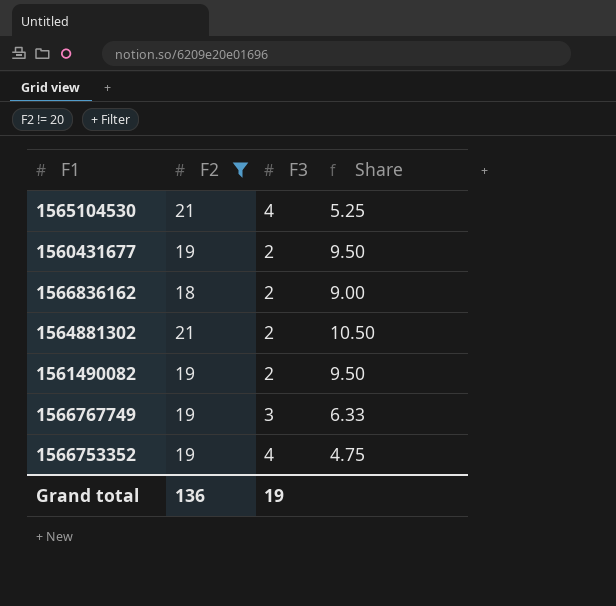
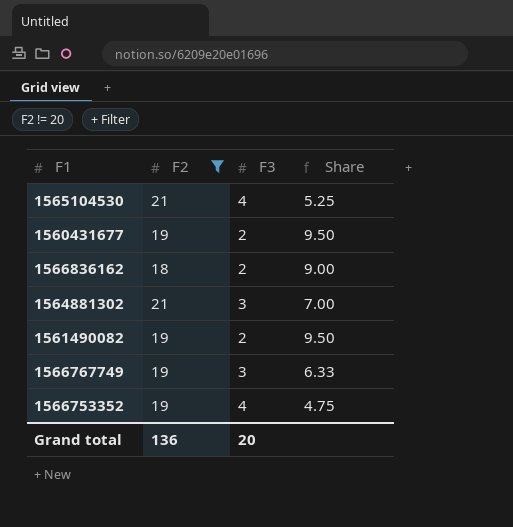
1564881302 | F3: 2 -> 3
1564881302 | Share: 10.50 -> 7.00
Grand total | F3: 19 -> 20

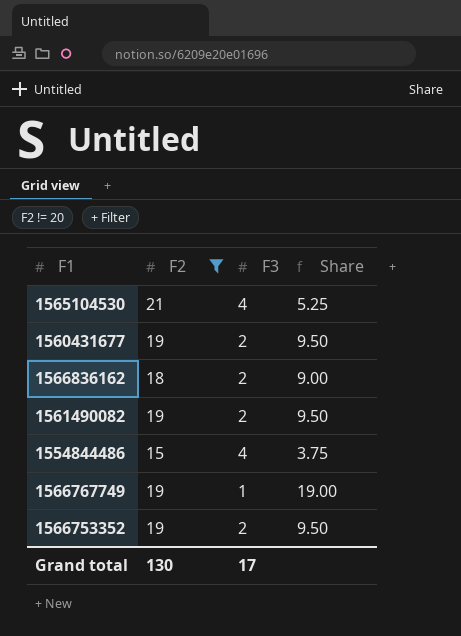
row 1564881302: 21 | 3 | 7.00 -> none
row 1554844486: none -> 15 | 4 | 3.75
1566767749 | F3: 3 -> 1
1566767749 | Share: 6.33 -> 19.00
1566753352 | F3: 4 -> 2
1566753352 | Share: 4.75 -> 9.50
Grand total | F2: 136 -> 130
Grand total | F3: 20 -> 17

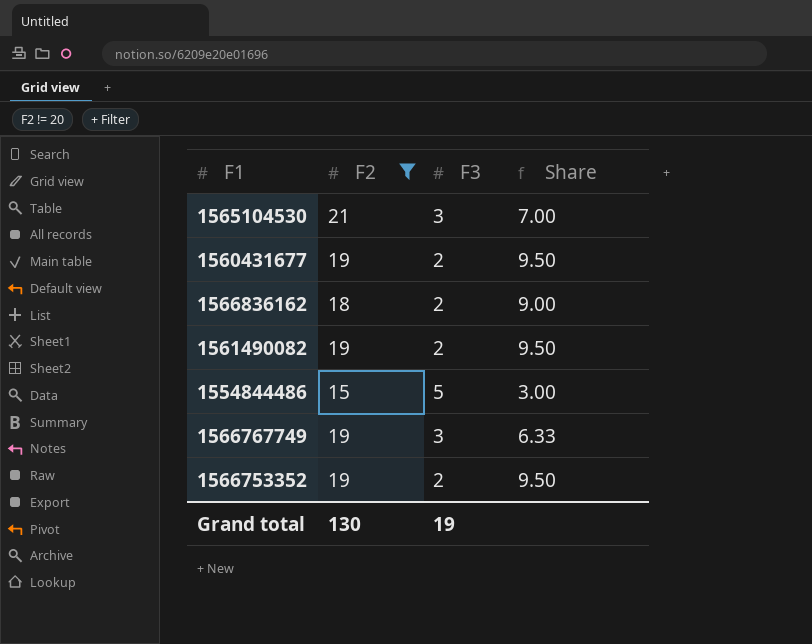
1565104530 | F3: 4 -> 3
1565104530 | Share: 5.25 -> 7.00
1554844486 | F3: 4 -> 5
1554844486 | Share: 3.75 -> 3.00
1566767749 | F3: 1 -> 3
1566767749 | Share: 19.00 -> 6.33
Grand total | F3: 17 -> 19

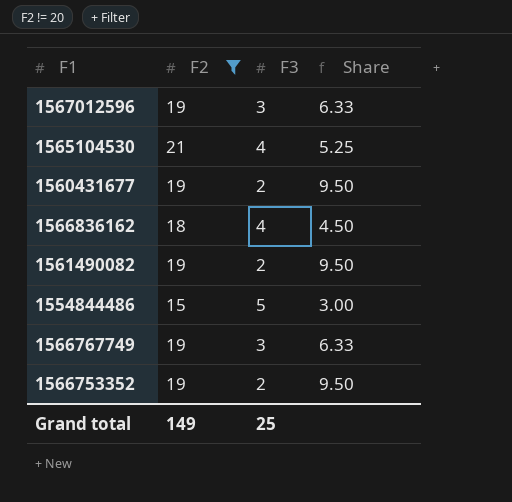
row 1567012596: none -> 19 | 3 | 6.33
1565104530 | F3: 3 -> 4
1565104530 | Share: 7.00 -> 5.25
1566836162 | F3: 2 -> 4
1566836162 | Share: 9.00 -> 4.50
Grand total | F2: 130 -> 149
Grand total | F3: 19 -> 25

